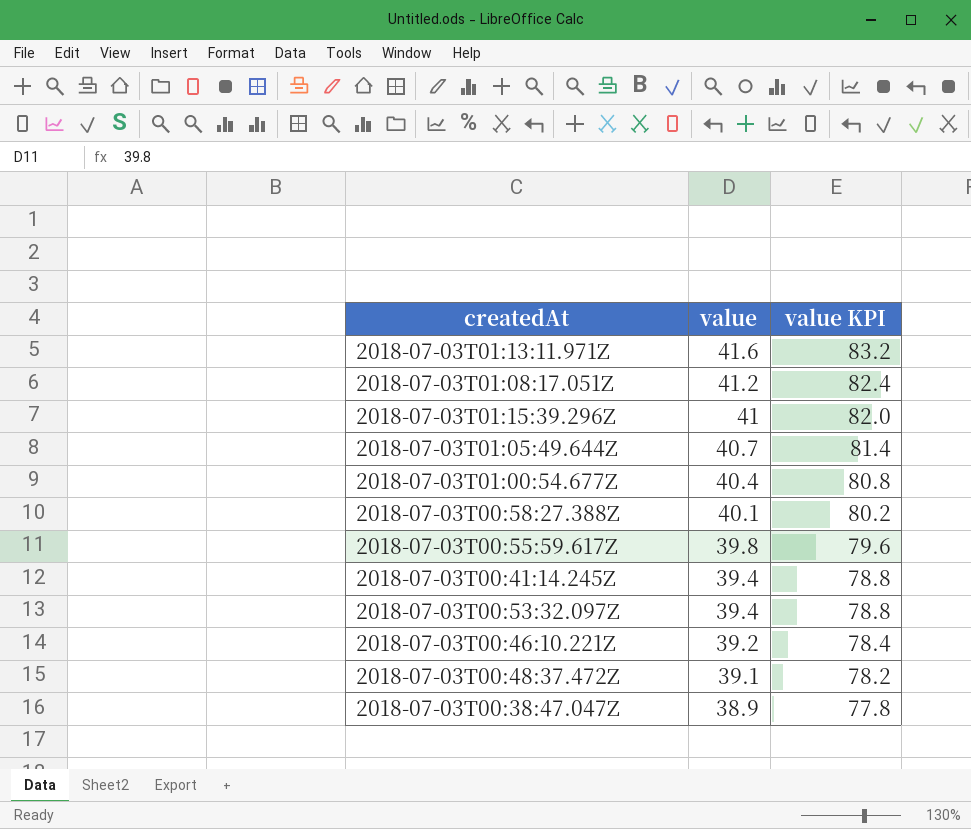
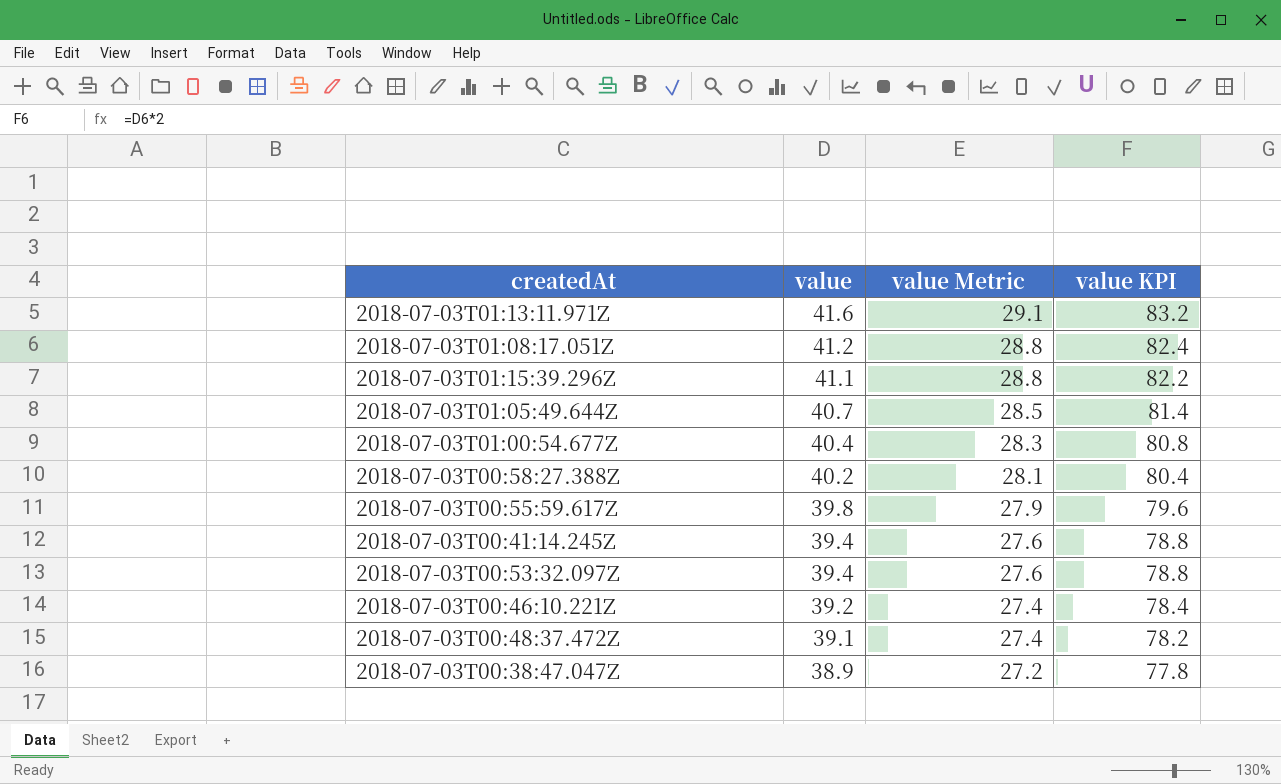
column value Metric | formula: none -> [value] * 0.7
2018-07-03T01:15:39.296Z | value: 41 -> 41.1
2018-07-03T01:15:39.296Z | value KPI: 82.0 -> 82.2
2018-07-03T00:58:27.388Z | value: 40.1 -> 40.2
2018-07-03T00:58:27.388Z | value KPI: 80.2 -> 80.4

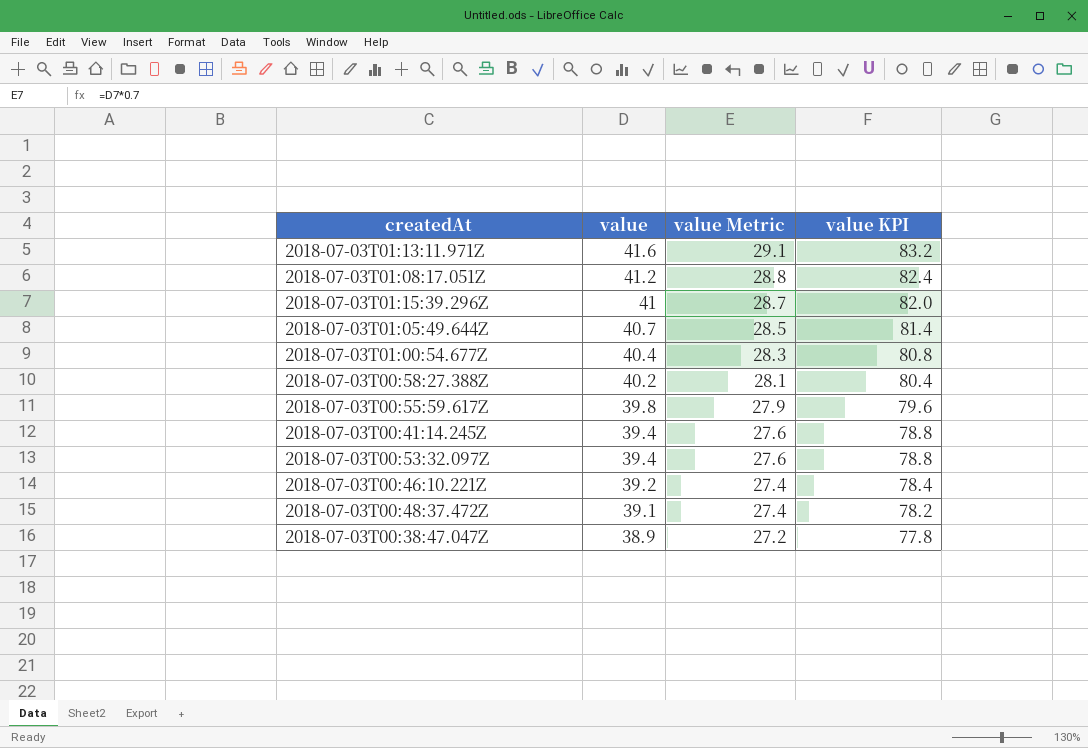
2018-07-03T01:15:39.296Z | value: 41.1 -> 41
2018-07-03T01:15:39.296Z | value Metric: 28.8 -> 28.7
2018-07-03T01:15:39.296Z | value KPI: 82.2 -> 82.0

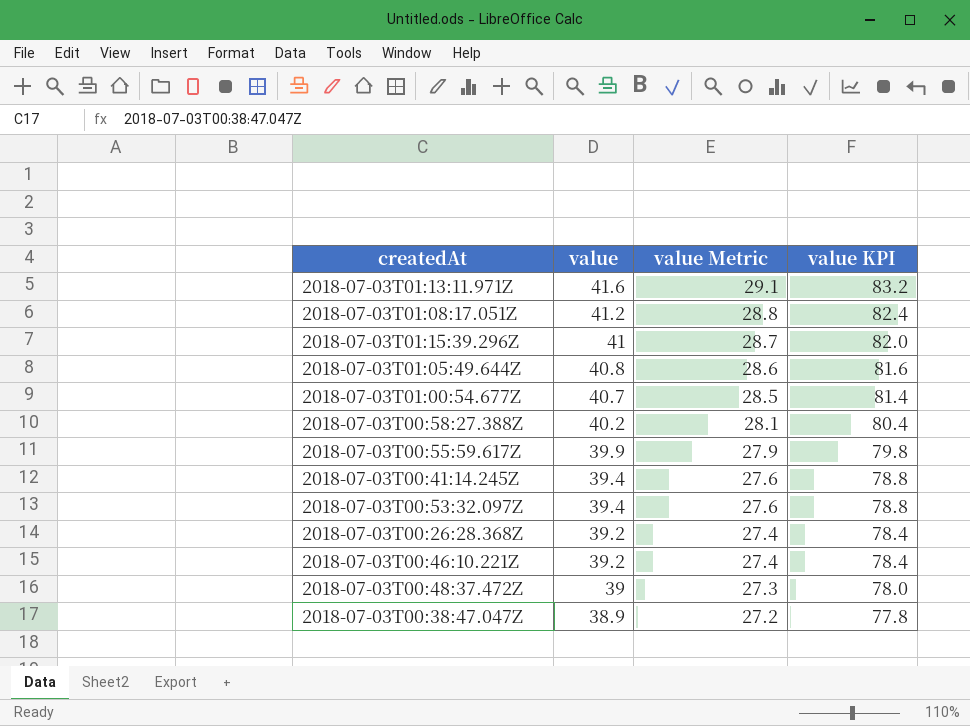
2018-07-03T01:05:49.644Z | value: 40.7 -> 40.8
2018-07-03T01:05:49.644Z | value Metric: 28.5 -> 28.6
2018-07-03T01:05:49.644Z | value KPI: 81.4 -> 81.6
2018-07-03T01:00:54.677Z | value: 40.4 -> 40.7
2018-07-03T01:00:54.677Z | value Metric: 28.3 -> 28.5
2018-07-03T01:00:54.677Z | value KPI: 80.8 -> 81.4
2018-07-03T00:55:59.617Z | value: 39.8 -> 39.9
2018-07-03T00:55:59.617Z | value KPI: 79.6 -> 79.8
row 2018-07-03T00:26:28.368Z: none -> 39.2 | 27.4 | 78.4
2018-07-03T00:48:37.472Z | value: 39.1 -> 39
2018-07-03T00:48:37.472Z | value Metric: 27.4 -> 27.3
2018-07-03T00:48:37.472Z | value KPI: 78.2 -> 78.0

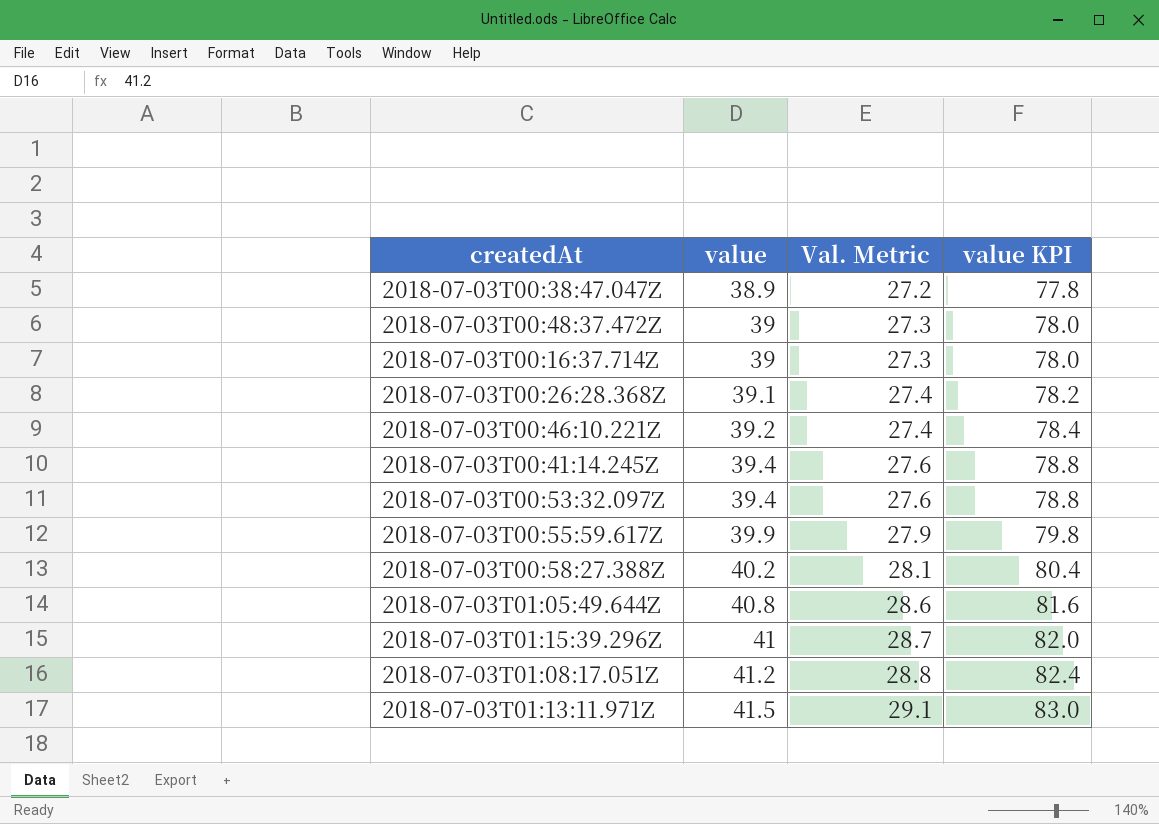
row order: value descending -> value ascending
column name: value Metric -> Val. Metric
row 2018-07-03T01:00:54.677Z: 40.7 | 28.5 | 81.4 -> none
row 2018-07-03T00:16:37.714Z: none -> 39 | 27.3 | 78.0
2018-07-03T00:26:28.368Z | value: 39.2 -> 39.1
2018-07-03T00:26:28.368Z | value KPI: 78.4 -> 78.2
2018-07-03T01:13:11.971Z | value: 41.6 -> 41.5
2018-07-03T01:13:11.971Z | value KPI: 83.2 -> 83.0

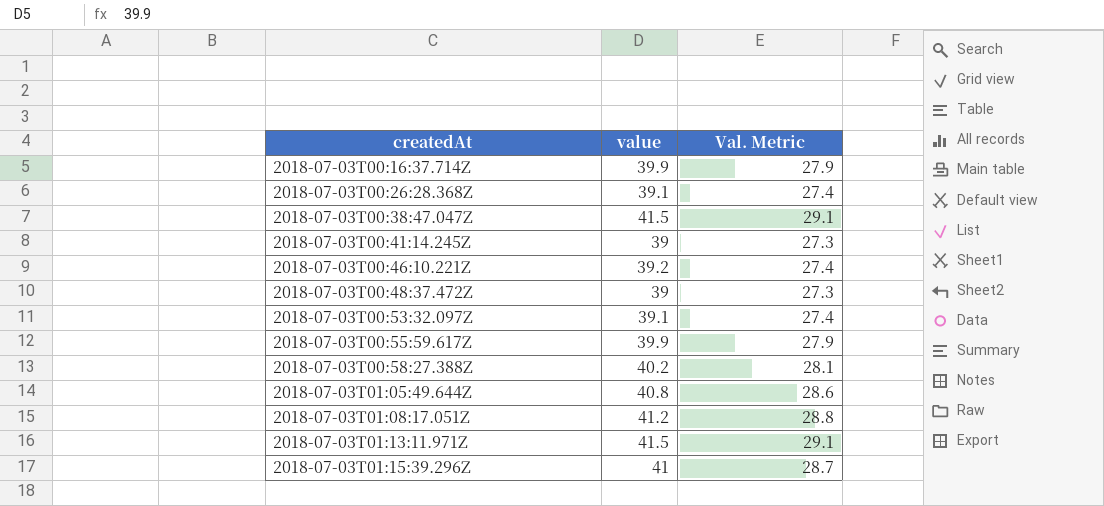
row order: value ascending -> createdAt ascending
column value KPI | formula: [value] * 2 -> none
2018-07-03T00:16:37.714Z | value: 39 -> 39.9
2018-07-03T00:16:37.714Z | Val. Metric: 27.3 -> 27.9
2018-07-03T00:38:47.047Z | value: 38.9 -> 41.5
2018-07-03T00:38:47.047Z | Val. Metric: 27.2 -> 29.1
2018-07-03T00:41:14.245Z | value: 39.4 -> 39
2018-07-03T00:41:14.245Z | Val. Metric: 27.6 -> 27.3
2018-07-03T00:53:32.097Z | value: 39.4 -> 39.1
2018-07-03T00:53:32.097Z | Val. Metric: 27.6 -> 27.4

